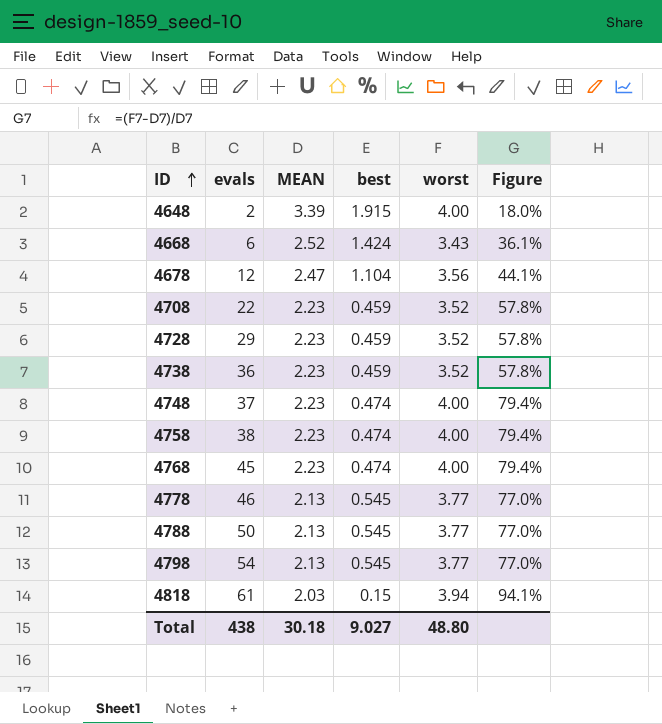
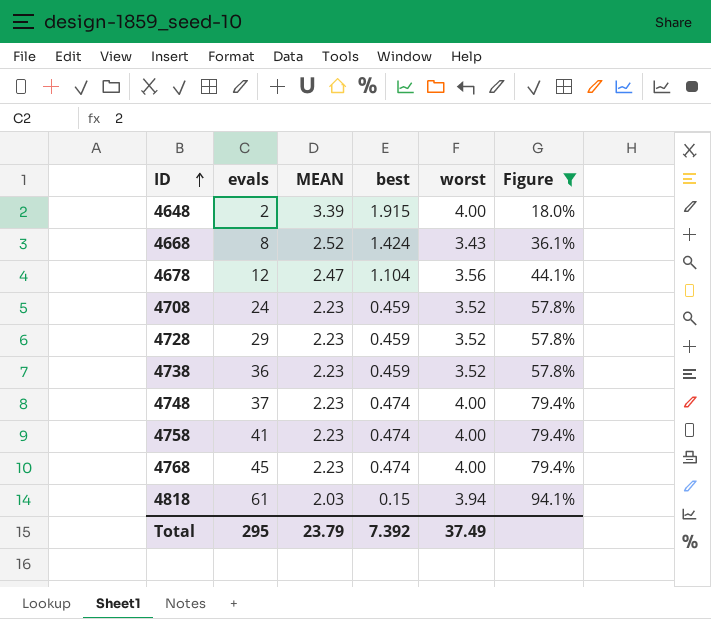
filter: none -> Figure != 77.0%
4668 | evals: 6 -> 8
4708 | evals: 22 -> 24
4758 | evals: 38 -> 41
Total | evals: 438 -> 295
Total | MEAN: 30.18 -> 23.79
Total | best: 9.027 -> 7.392
Total | worst: 48.80 -> 37.49

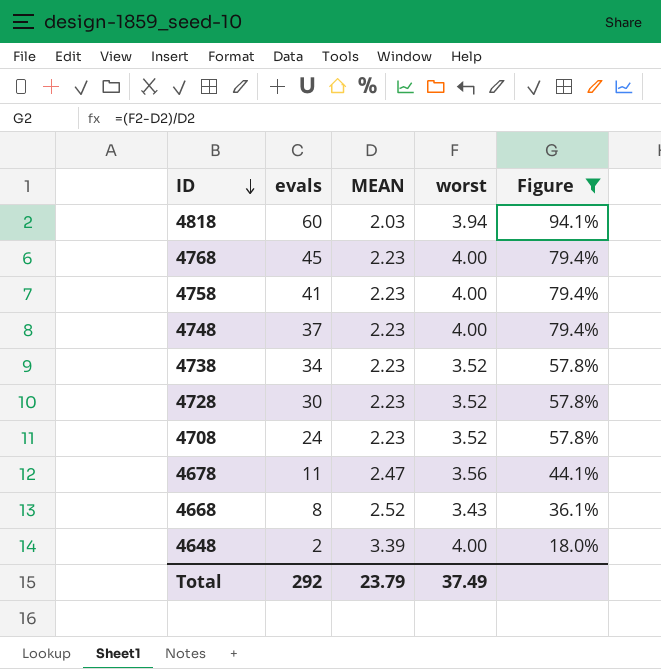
row order: ID ascending -> ID descending
column best | position: 4 -> none
4818 | evals: 61 -> 60
4738 | evals: 36 -> 34
4728 | evals: 29 -> 30
4678 | evals: 12 -> 11
Total | evals: 295 -> 292

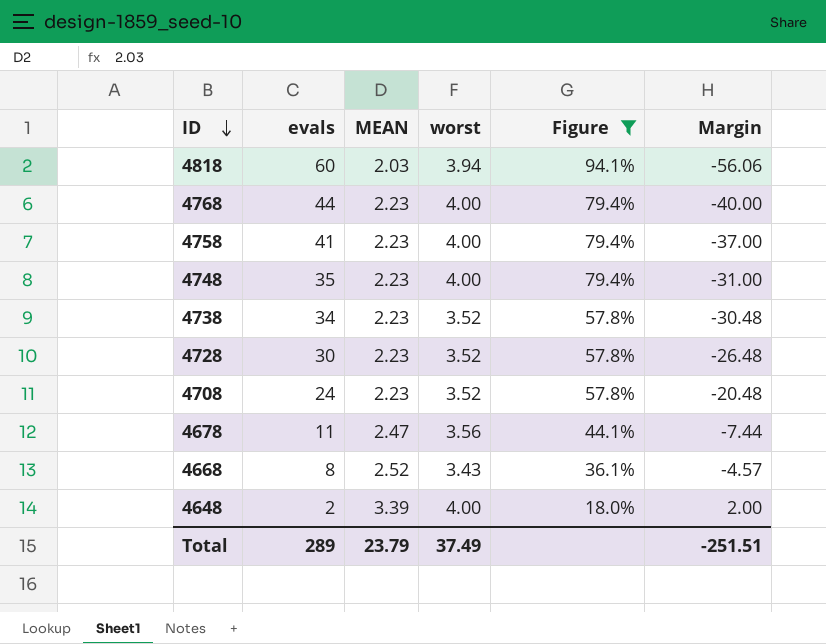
column Margin | formula: none -> [worst] - [evals]
4768 | evals: 45 -> 44
4748 | evals: 37 -> 35
Total | evals: 292 -> 289

